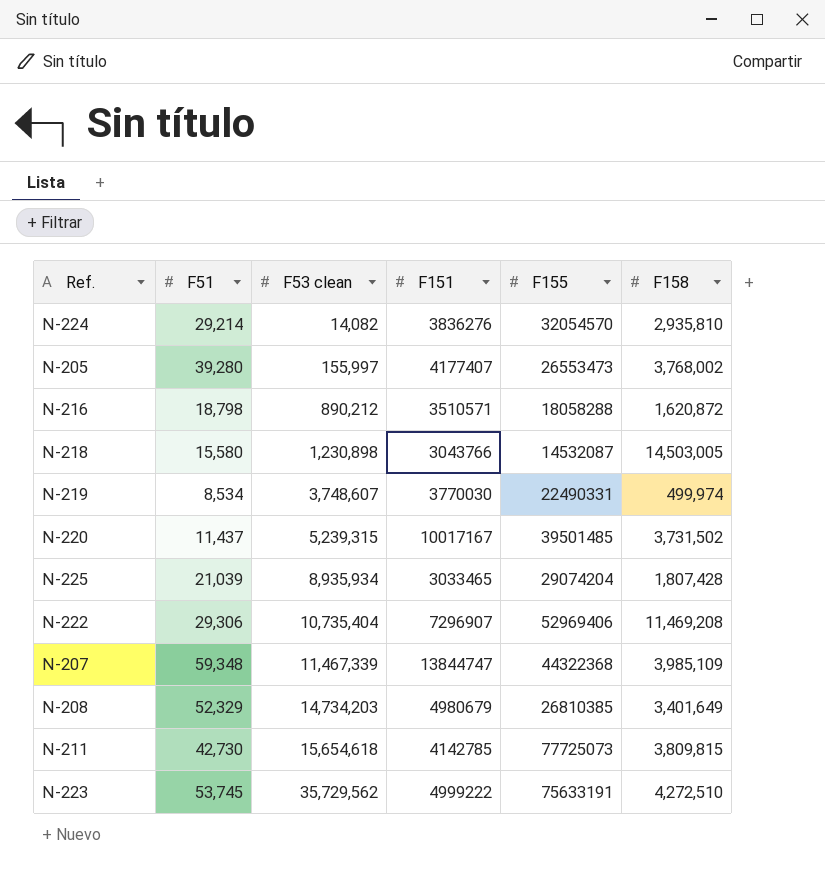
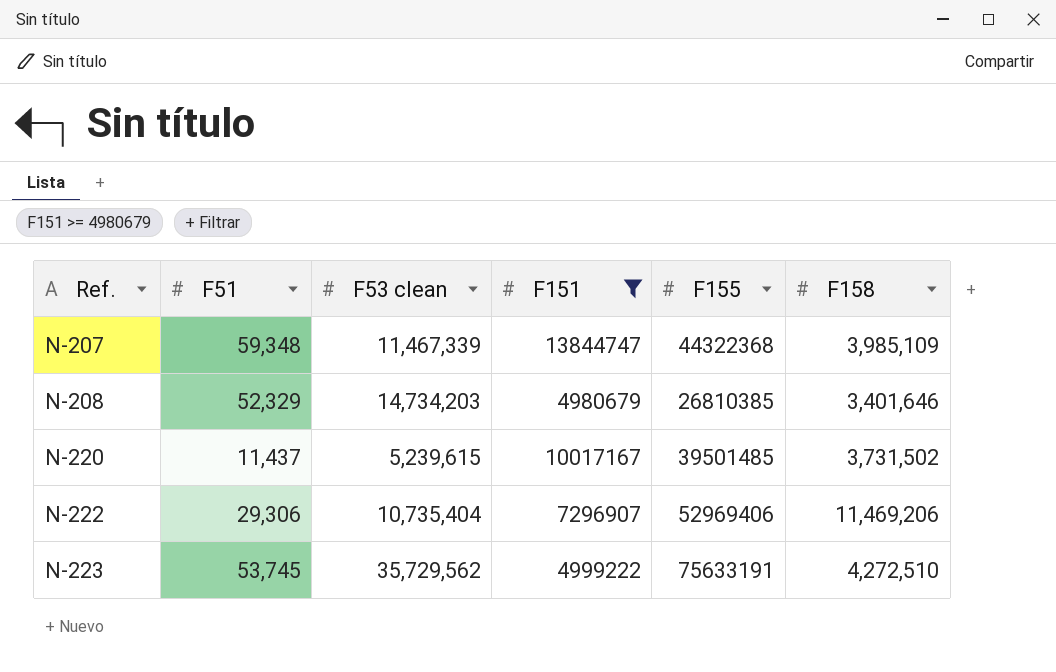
filter: none -> F151 >= 4980679
row order: F53 clean ascending -> Ref. ascending
N-208 | F158: 3,401,649 -> 3,401,646
N-220 | F53 clean: 5,239,315 -> 5,239,615
N-222 | F158: 11,469,208 -> 11,469,206

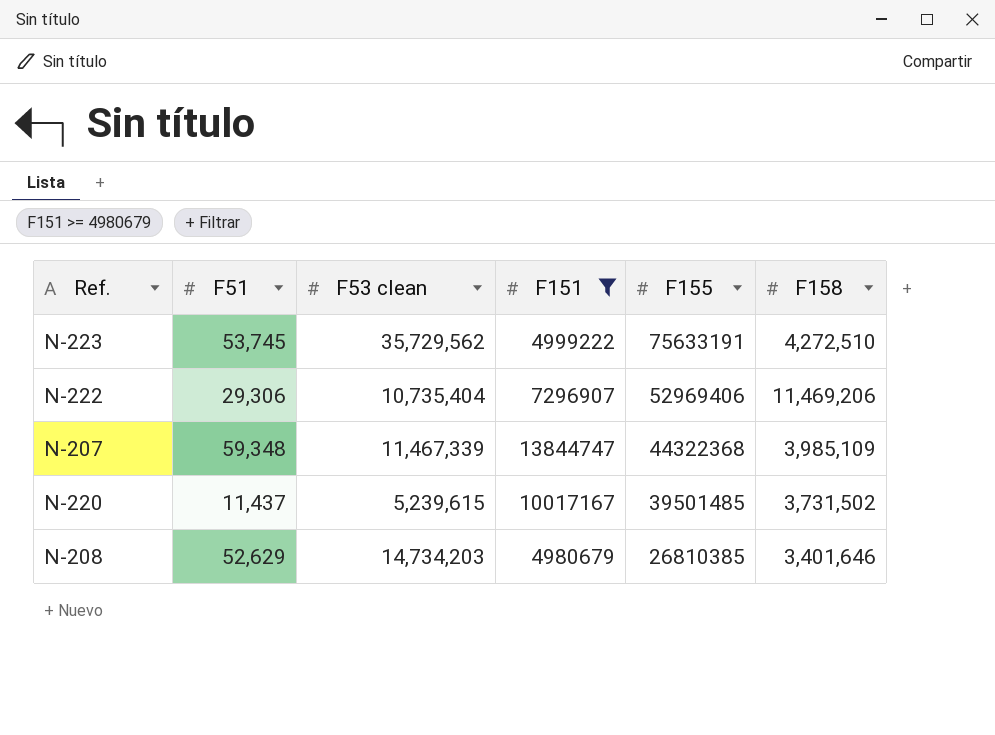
row order: Ref. ascending -> F155 descending
N-208 | F51: 52,329 -> 52,629

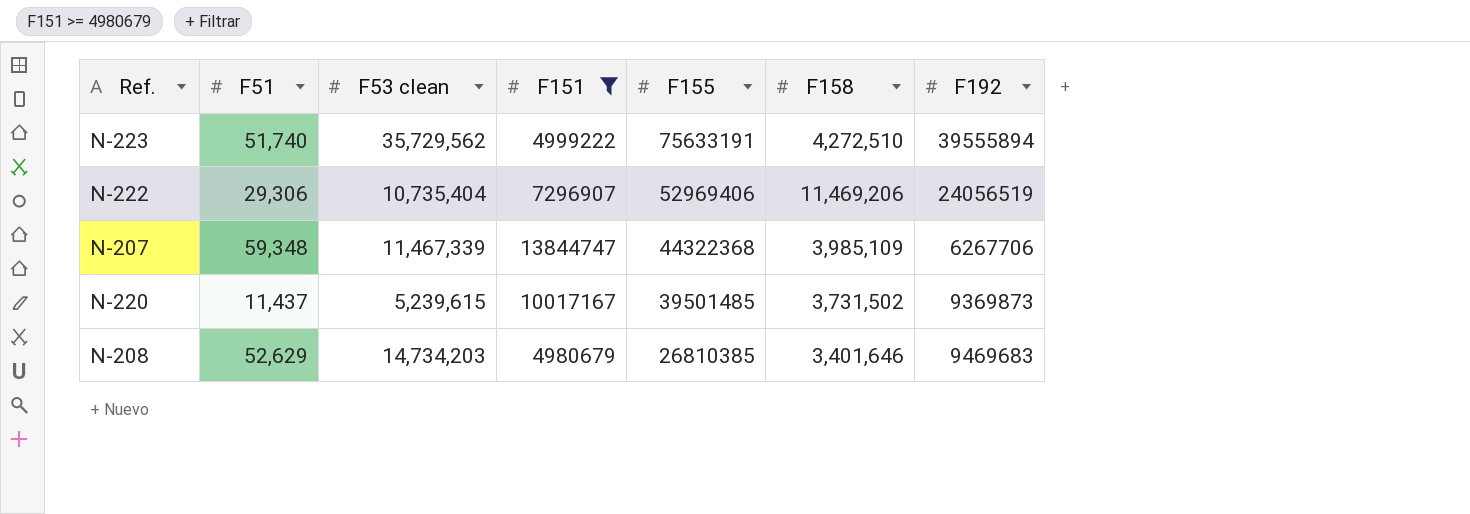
column F192 | position: none -> 7
N-223 | F51: 53,745 -> 51,740

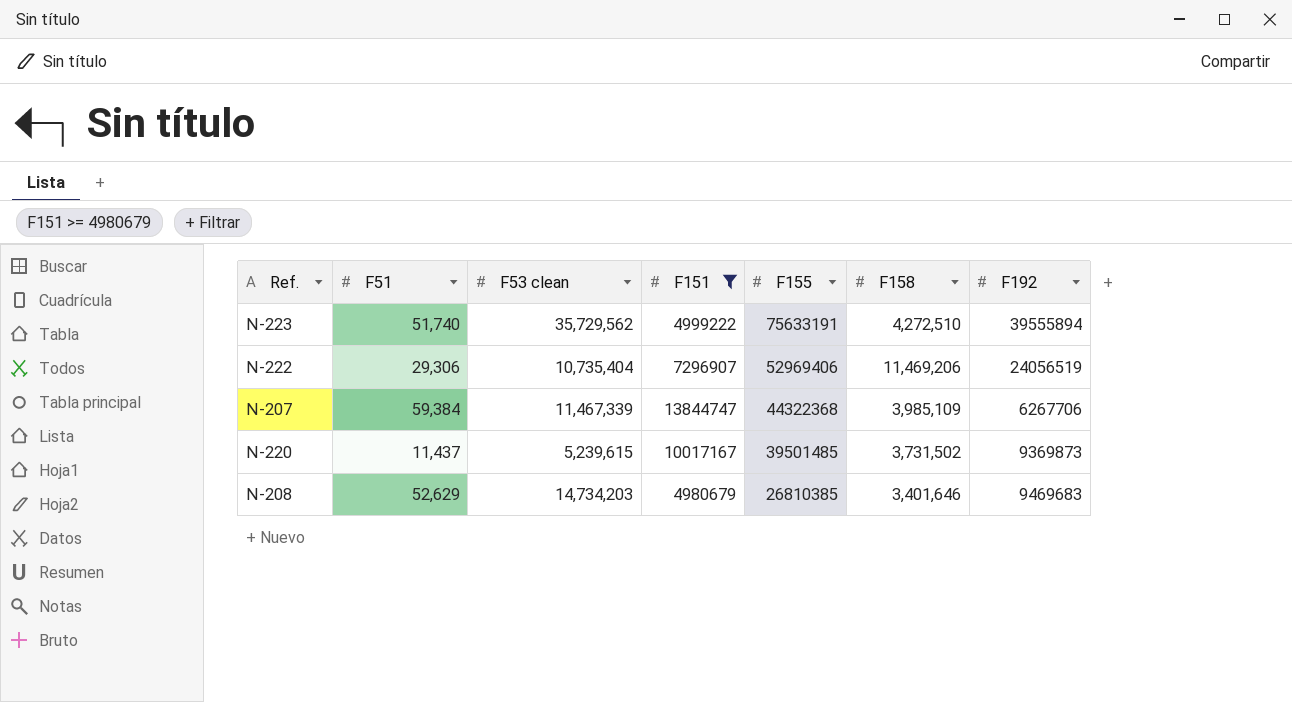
N-207 | F51: 59,348 -> 59,384

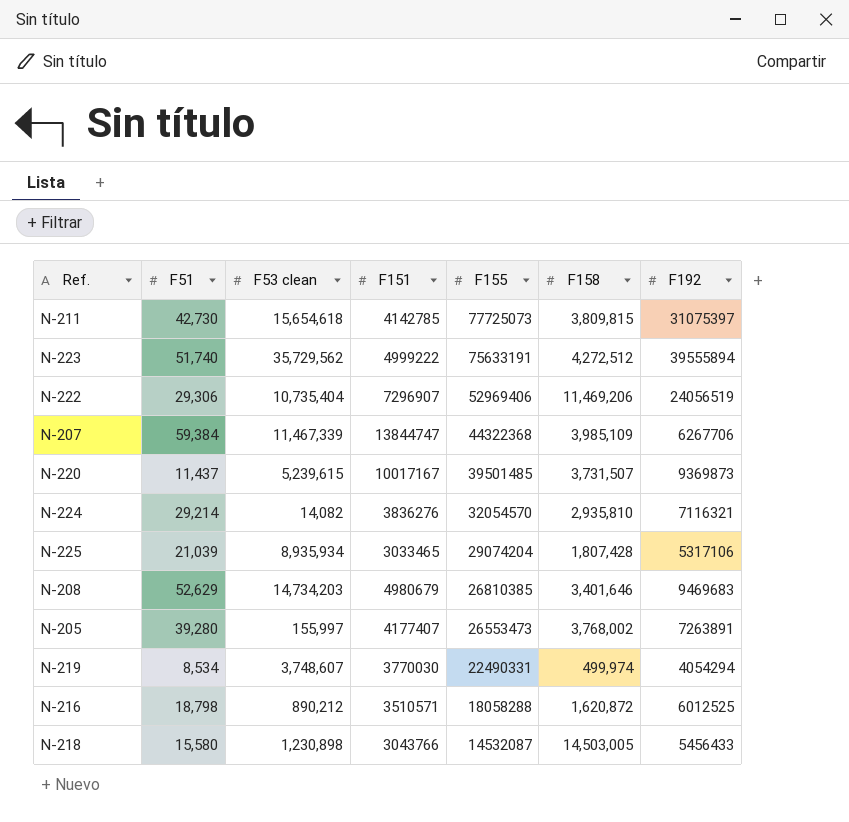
filter: F151 >= 4980679 -> none
N-223 | F158: 4,272,510 -> 4,272,512
N-220 | F158: 3,731,502 -> 3,731,507

